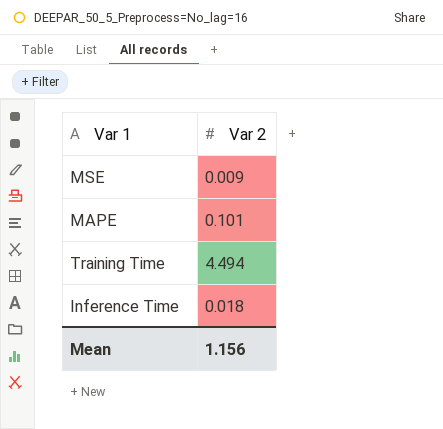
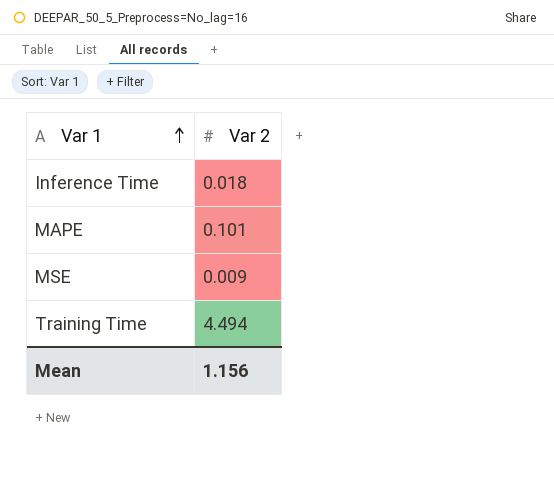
row order: none -> Var 1 ascending

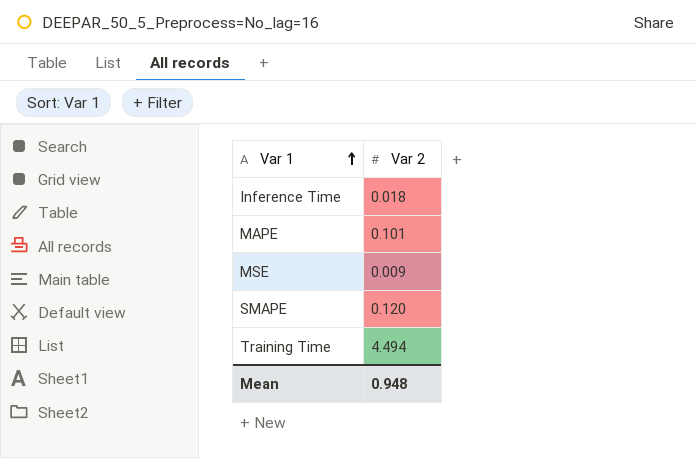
row SMAPE: none -> 0.120
Mean | Var 2: 1.156 -> 0.948

